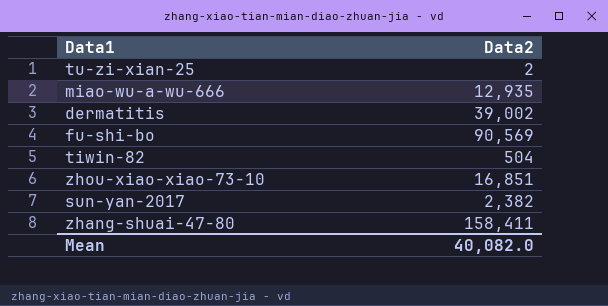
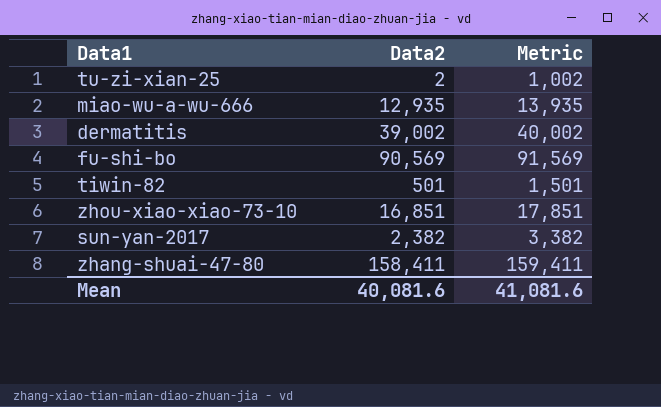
column Metric | formula: none -> [Data2] + 1000
tiwin-82 | Data2: 504 -> 501
Mean | Data2: 40,082.0 -> 40,081.6

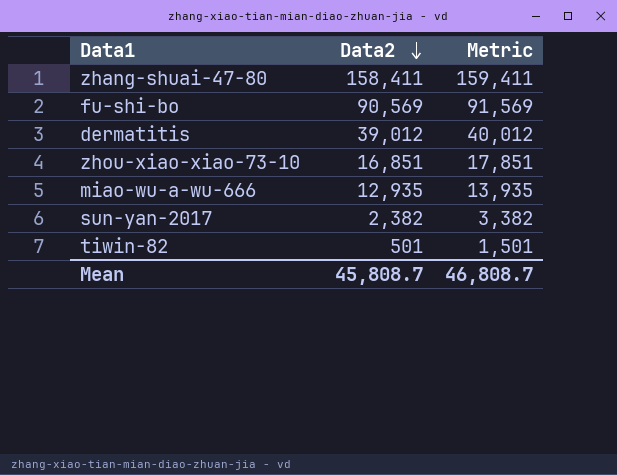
row order: none -> Data2 descending
row tu-zi-xian-25: 2 | 1,002 -> none
dermatitis | Data2: 39,002 -> 39,012
dermatitis | Metric: 40,002 -> 40,012
Mean | Data2: 40,081.6 -> 45,808.7
Mean | Metric: 41,081.6 -> 46,808.7

